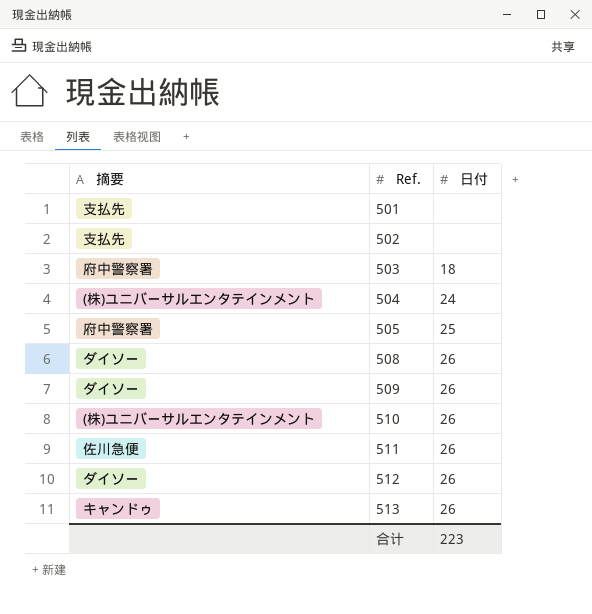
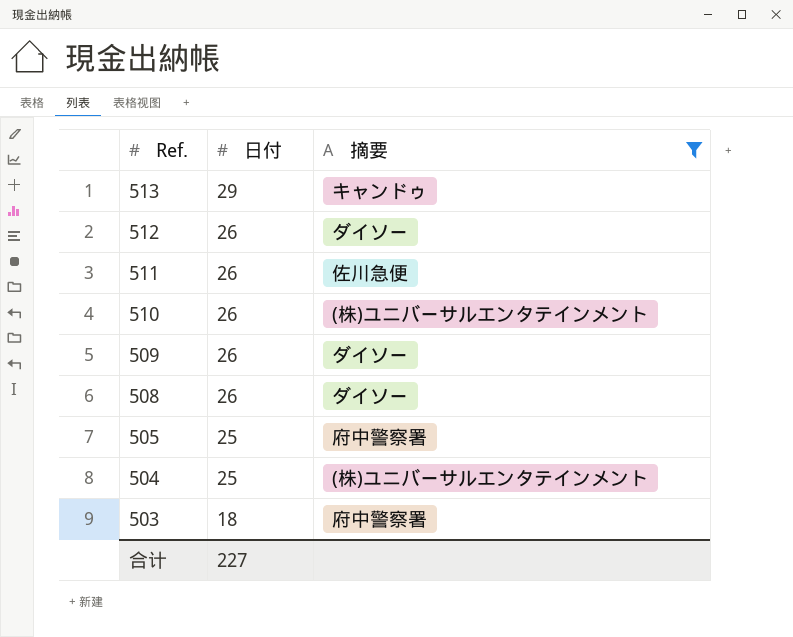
filter: none -> 摘要 != 支払先
row order: Ref. ascending -> Ref. descending
column 摘要 | position: 1 -> 3
513 | 日付: 26 -> 29
504 | 日付: 24 -> 25
合计 | 日付: 223 -> 227

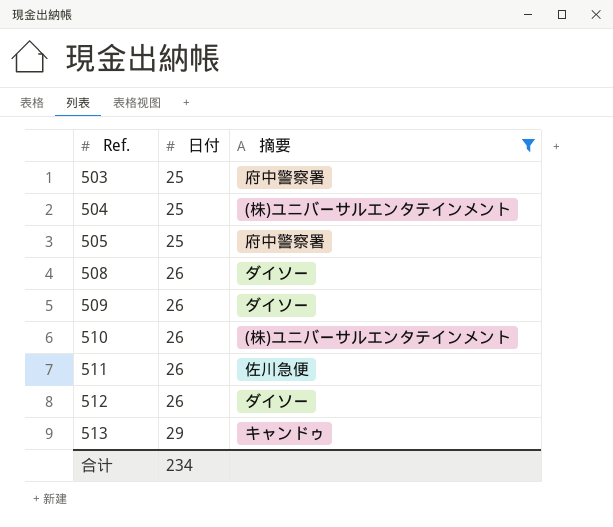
row order: Ref. descending -> Ref. ascending
503 | 日付: 18 -> 25
合计 | 日付: 227 -> 234

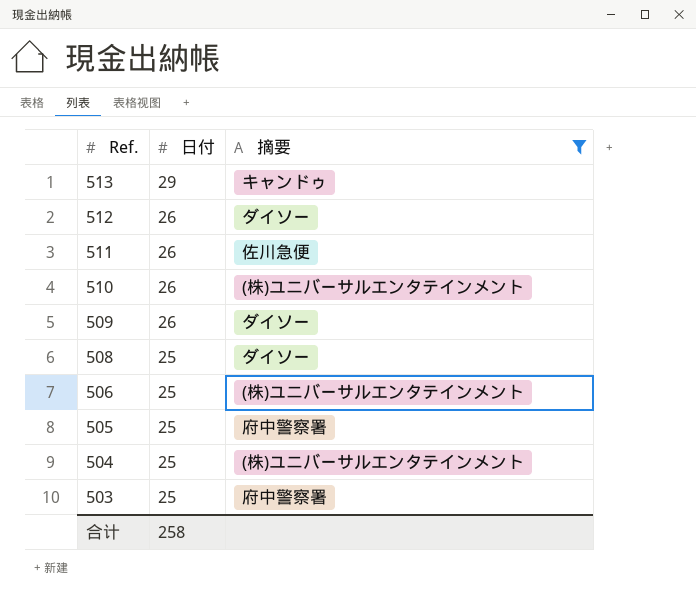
row order: Ref. ascending -> Ref. descending
508 | 日付: 26 -> 25
row 506: none -> 25 | (株)ユニバーサルエンタテインメント
合计 | 日付: 234 -> 258

